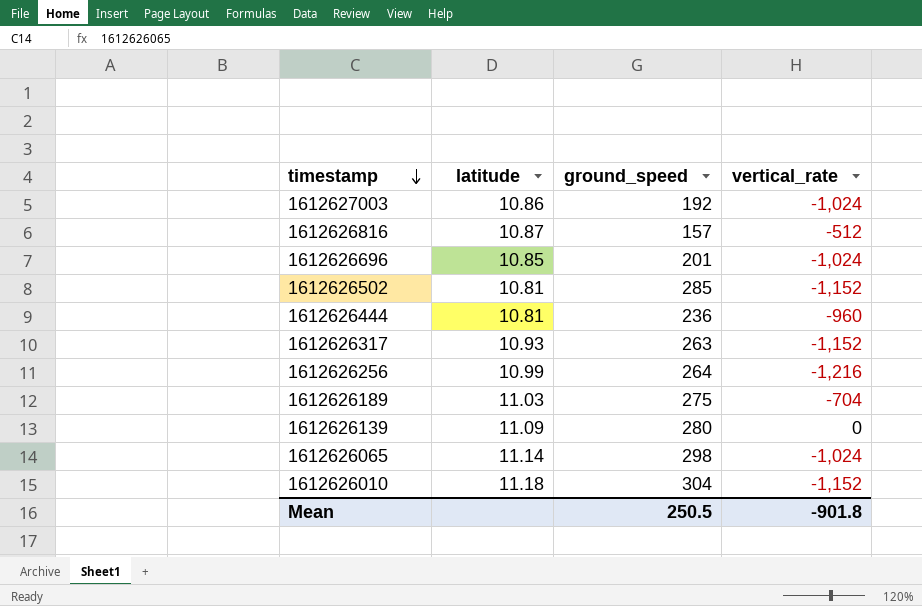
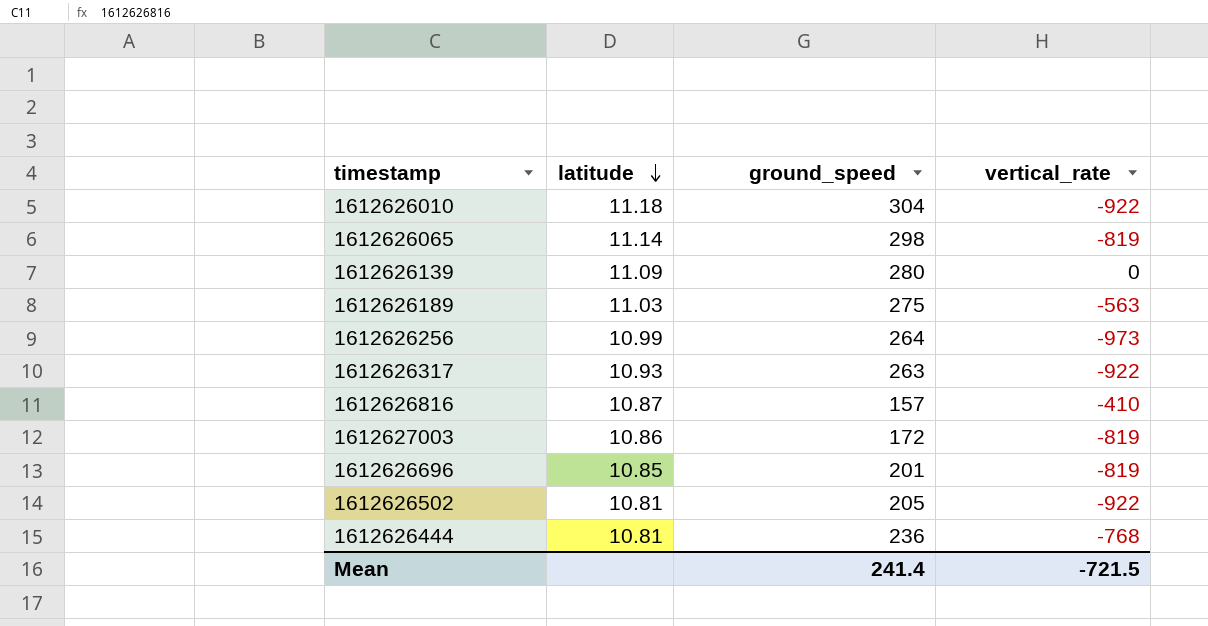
row order: timestamp descending -> latitude descending
1612626010 | vertical_rate: -1,152 -> -922
1612626065 | vertical_rate: -1,024 -> -819
1612626189 | vertical_rate: -704 -> -563
1612626256 | vertical_rate: -1,216 -> -973
1612626317 | vertical_rate: -1,152 -> -922
1612626816 | vertical_rate: -512 -> -410
1612627003 | ground_speed: 192 -> 172
1612627003 | vertical_rate: -1,024 -> -819
1612626696 | vertical_rate: -1,024 -> -819
1612626502 | ground_speed: 285 -> 205
1612626502 | vertical_rate: -1,152 -> -922
1612626444 | vertical_rate: -960 -> -768
Mean | ground_speed: 250.5 -> 241.4
Mean | vertical_rate: -901.8 -> -721.5

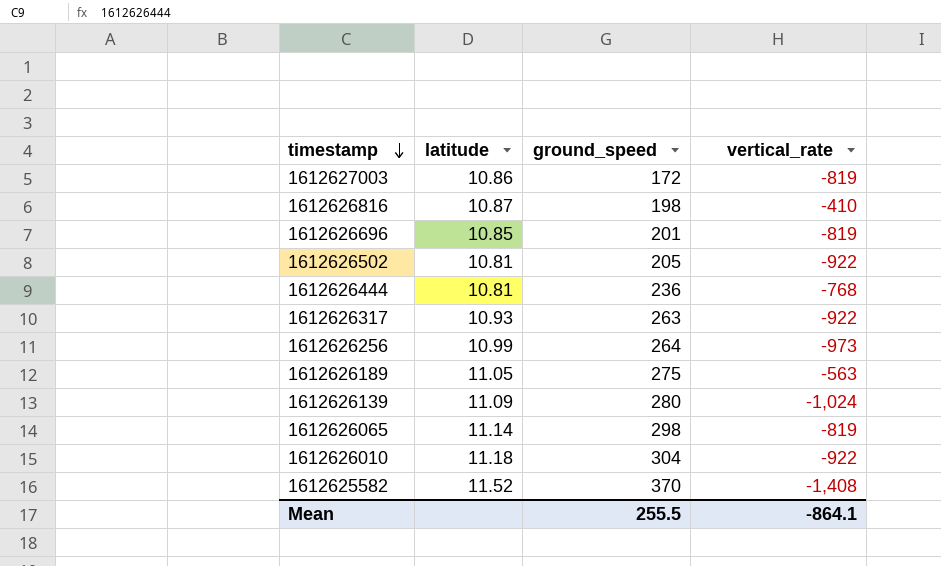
row order: latitude descending -> timestamp descending
1612626816 | ground_speed: 157 -> 198
1612626189 | latitude: 11.03 -> 11.05
1612626139 | vertical_rate: 0 -> -1,024
row 1612625582: none -> 11.52 | 370 | -1,408
Mean | ground_speed: 241.4 -> 255.5
Mean | vertical_rate: -721.5 -> -864.1

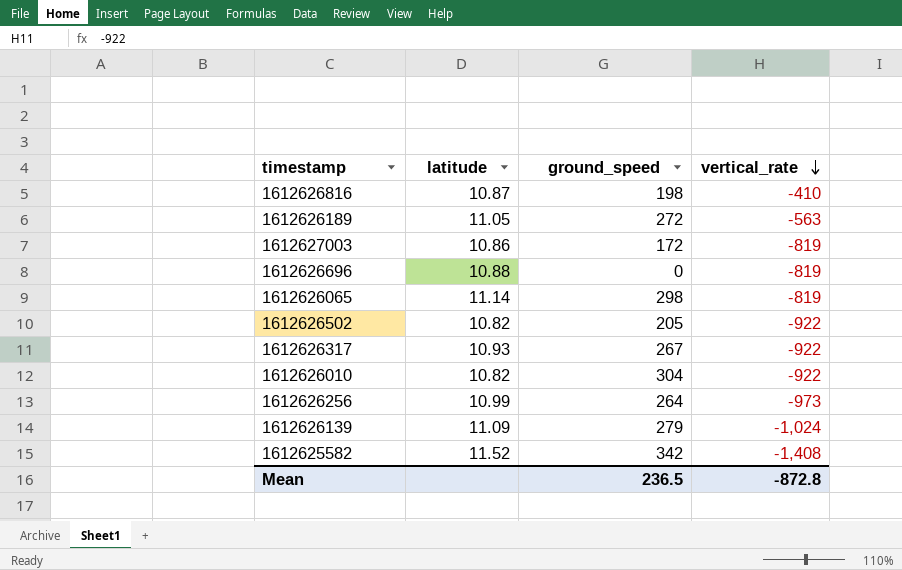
row order: timestamp descending -> vertical_rate descending
row 1612626444: 10.81 | 236 | -768 -> none
1612626189 | ground_speed: 275 -> 272
1612626696 | latitude: 10.85 -> 10.88
1612626696 | ground_speed: 201 -> 0
1612626502 | latitude: 10.81 -> 10.82
1612626317 | ground_speed: 263 -> 267
1612626010 | latitude: 11.18 -> 10.82
1612626139 | ground_speed: 280 -> 279
1612625582 | ground_speed: 370 -> 342
Mean | ground_speed: 255.5 -> 236.5
Mean | vertical_rate: -864.1 -> -872.8

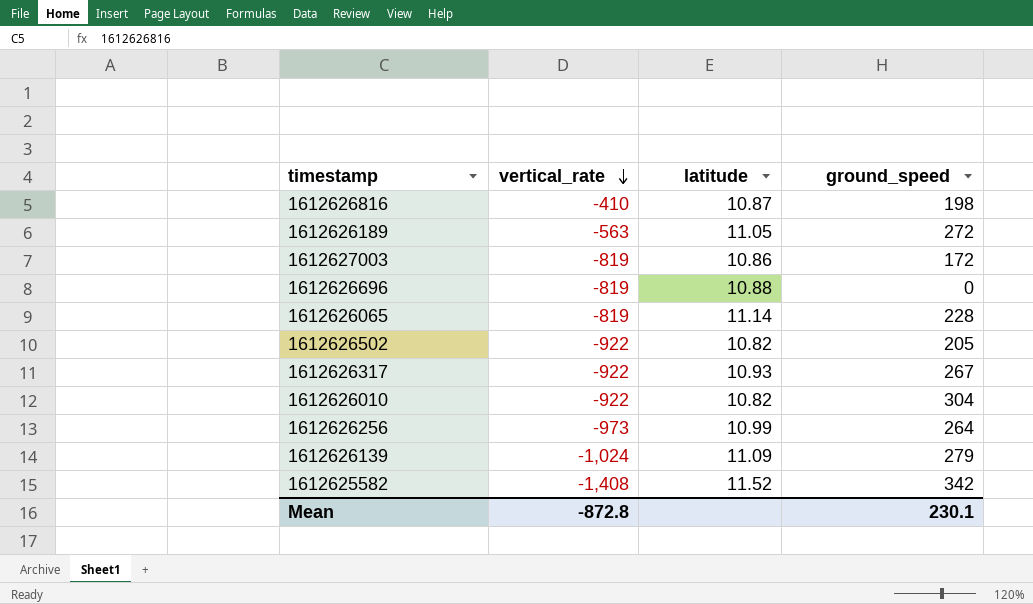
column vertical_rate | position: 4 -> 2
1612626065 | ground_speed: 298 -> 228
Mean | ground_speed: 236.5 -> 230.1

